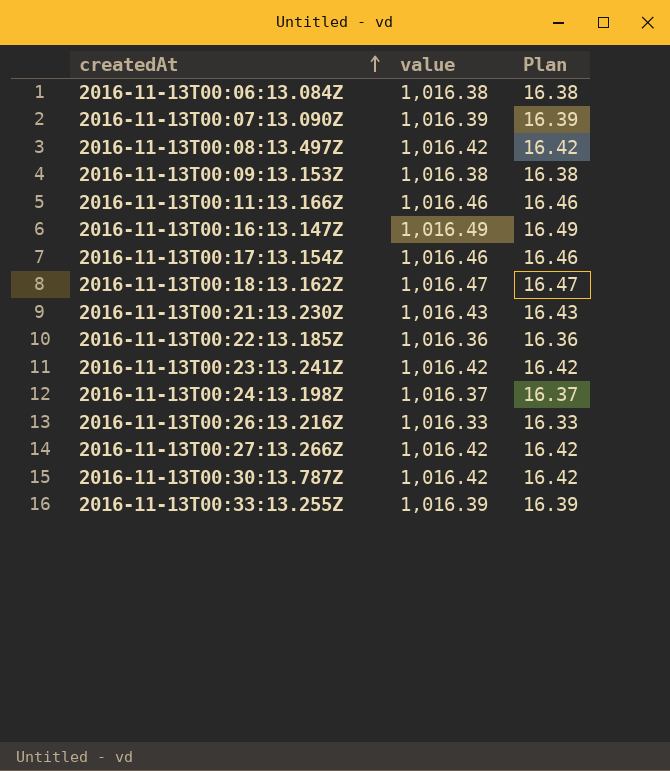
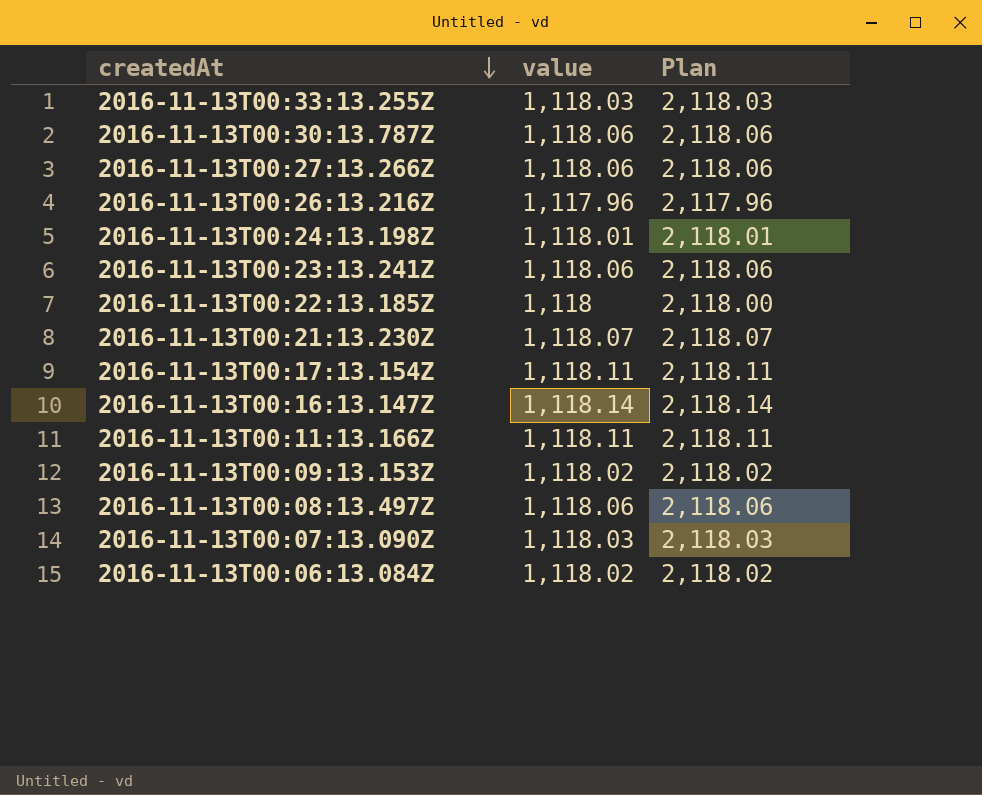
row order: createdAt ascending -> createdAt descending
column Plan | formula: [value] - 1000 -> [value] + 1000
row 2016-11-13T00:18:13.162Z: 1,016.47 | 16.47 -> none
2016-11-13T00:33:13.255Z | value: 1,016.39 -> 1,118.03
2016-11-13T00:30:13.787Z | value: 1,016.42 -> 1,118.06
2016-11-13T00:27:13.266Z | value: 1,016.42 -> 1,118.06
2016-11-13T00:26:13.216Z | value: 1,016.33 -> 1,117.96
2016-11-13T00:24:13.198Z | value: 1,016.37 -> 1,118.01
2016-11-13T00:23:13.241Z | value: 1,016.42 -> 1,118.06
2016-11-13T00:22:13.185Z | value: 1,016.36 -> 1,118
2016-11-13T00:21:13.230Z | value: 1,016.43 -> 1,118.07
2016-11-13T00:17:13.154Z | value: 1,016.46 -> 1,118.11
2016-11-13T00:16:13.147Z | value: 1,016.49 -> 1,118.14
2016-11-13T00:11:13.166Z | value: 1,016.46 -> 1,118.11
2016-11-13T00:09:13.153Z | value: 1,016.38 -> 1,118.02
2016-11-13T00:08:13.497Z | value: 1,016.42 -> 1,118.06
2016-11-13T00:07:13.090Z | value: 1,016.39 -> 1,118.03
2016-11-13T00:06:13.084Z | value: 1,016.38 -> 1,118.02

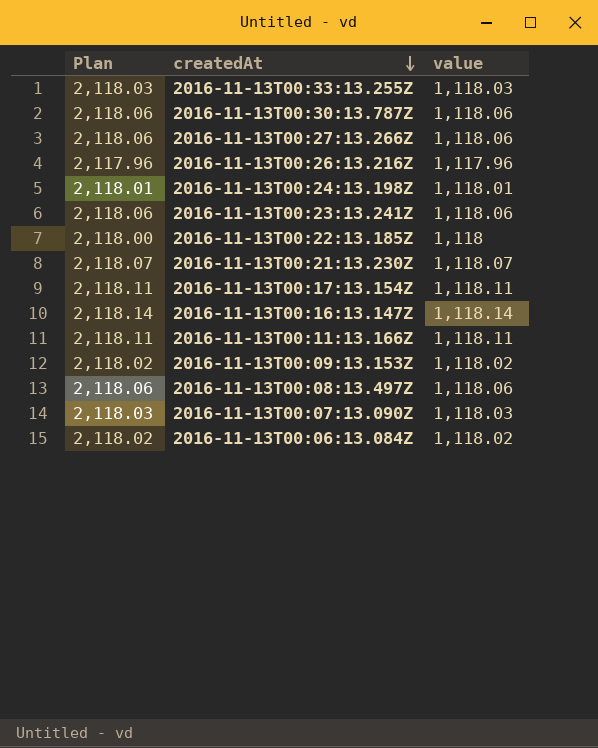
column Plan | position: 3 -> 1

